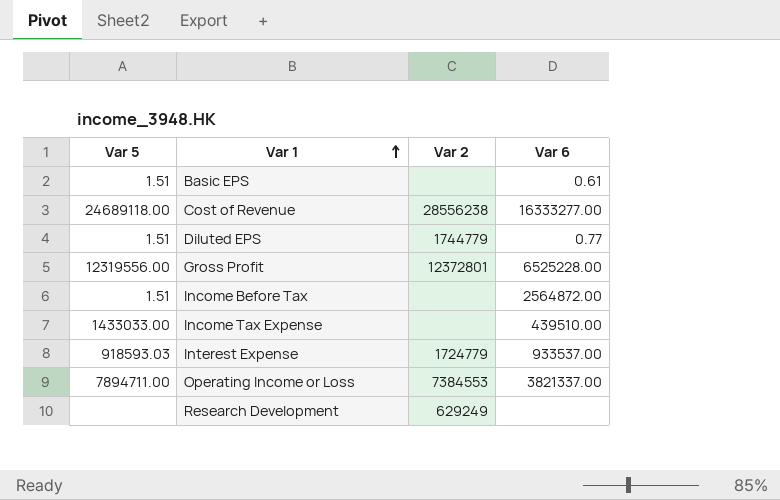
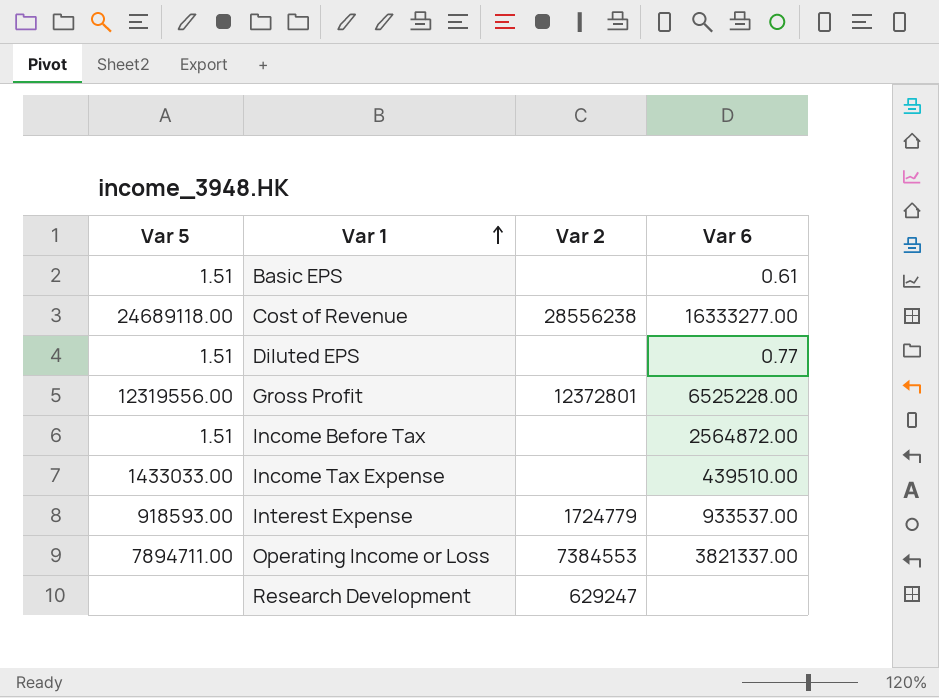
Diluted EPS | Var 2: 1744779 -> none
Interest Expense | Var 5: 918593.03 -> 918593.00
Research Development | Var 2: 629249 -> 629247

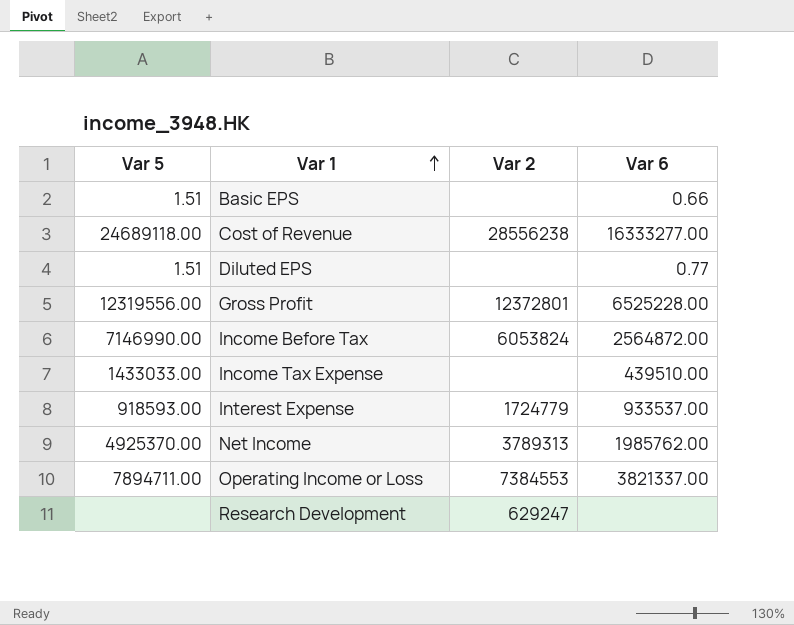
Basic EPS | Var 6: 0.61 -> 0.66
Income Before Tax | Var 5: 1.51 -> 7146990.00
Income Before Tax | Var 2: none -> 6053824
row Net Income: none -> 4925370.00 | 3789313 | 1985762.00

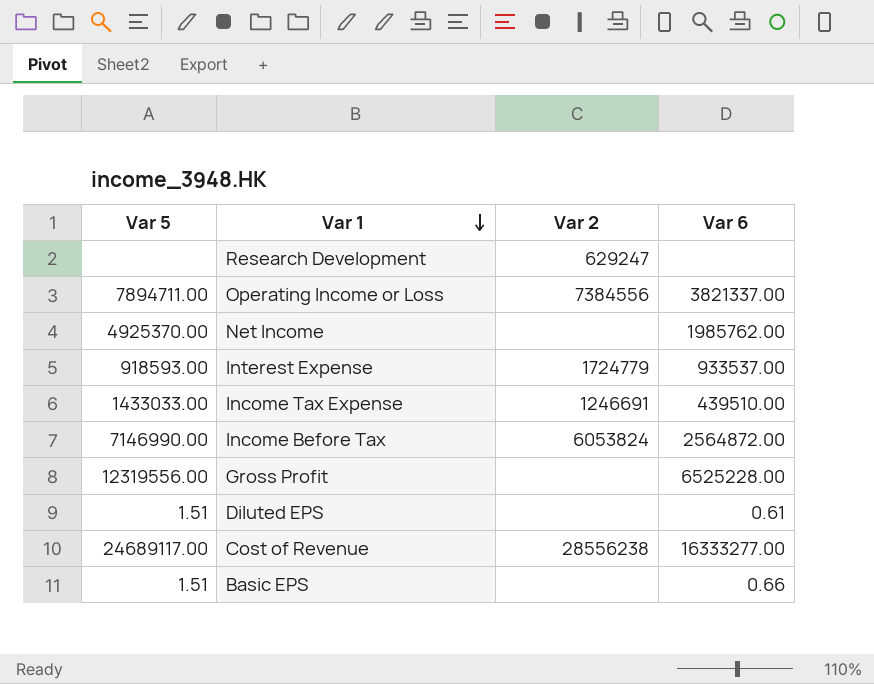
row order: Var 1 ascending -> Var 1 descending
Operating Income or Loss | Var 2: 7384553 -> 7384556
Net Income | Var 2: 3789313 -> none
Income Tax Expense | Var 2: none -> 1246691
Gross Profit | Var 2: 12372801 -> none
Diluted EPS | Var 6: 0.77 -> 0.61
Cost of Revenue | Var 5: 24689118.00 -> 24689117.00

